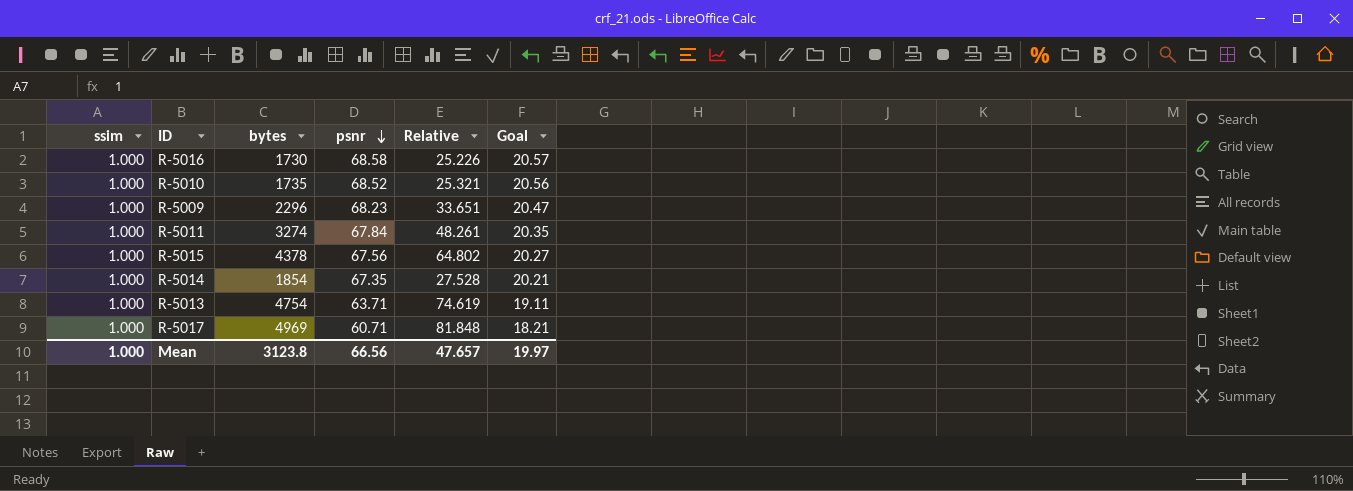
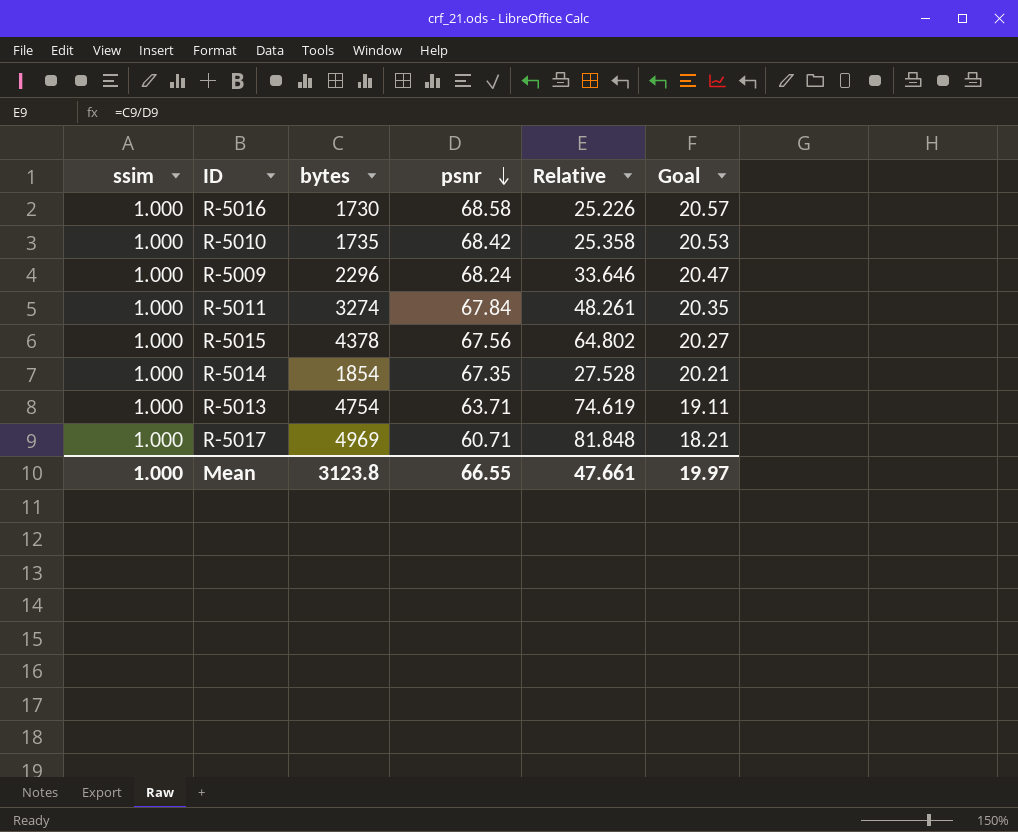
R-5010 | psnr: 68.52 -> 68.42
R-5010 | Relative: 25.321 -> 25.358
R-5010 | Goal: 20.56 -> 20.53
R-5009 | psnr: 68.23 -> 68.24
R-5009 | Relative: 33.651 -> 33.646
Mean | psnr: 66.56 -> 66.55
Mean | Relative: 47.657 -> 47.661

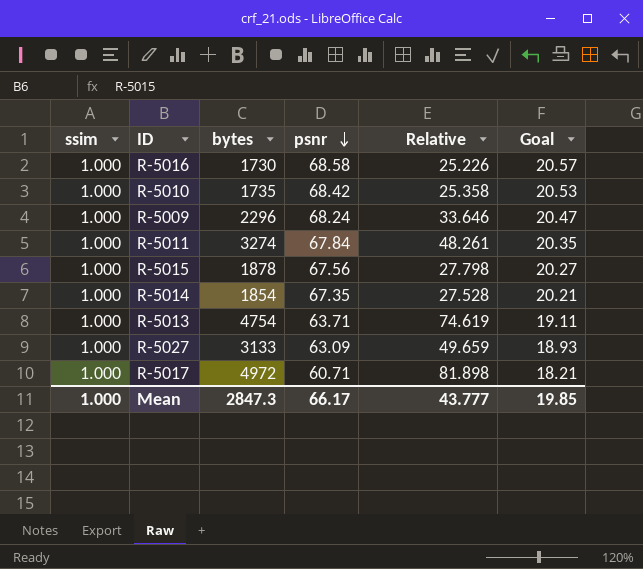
R-5015 | bytes: 4378 -> 1878
R-5015 | Relative: 64.802 -> 27.798
row R-5027: none -> 1.000 | 3133 | 63.09 | 49.659 | 18.93
R-5017 | bytes: 4969 -> 4972
R-5017 | Relative: 81.848 -> 81.898
Mean | bytes: 3123.8 -> 2847.3
Mean | psnr: 66.55 -> 66.17
Mean | Relative: 47.661 -> 43.777
Mean | Goal: 19.97 -> 19.85

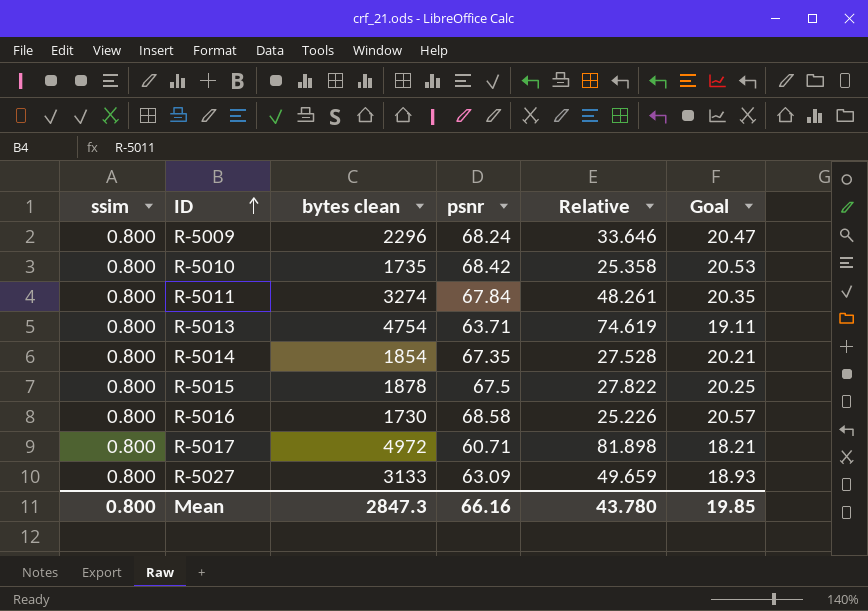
row order: psnr descending -> ID ascending
column name: bytes -> bytes clean
R-5009 | ssim: 1.000 -> 0.800
R-5010 | ssim: 1.000 -> 0.800
R-5011 | ssim: 1.000 -> 0.800
R-5013 | ssim: 1.000 -> 0.800
R-5014 | ssim: 1.000 -> 0.800
R-5015 | ssim: 1.000 -> 0.800
R-5015 | psnr: 67.56 -> 67.5
R-5015 | Relative: 27.798 -> 27.822
R-5015 | Goal: 20.27 -> 20.25
R-5016 | ssim: 1.000 -> 0.800
R-5017 | ssim: 1.000 -> 0.800
R-5027 | ssim: 1.000 -> 0.800
Mean | ssim: 1.000 -> 0.800
Mean | psnr: 66.17 -> 66.16
Mean | Relative: 43.777 -> 43.780

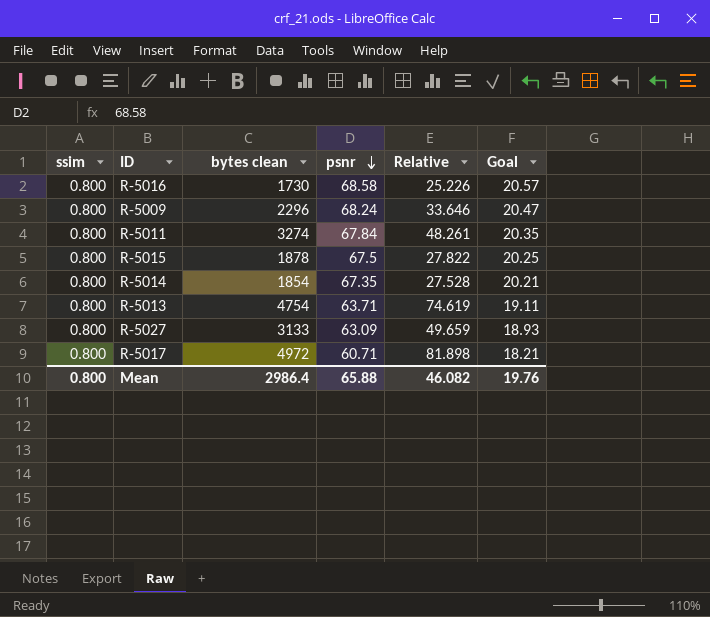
row order: ID ascending -> psnr descending
row R-5010: 0.800 | 1735 | 68.42 | 25.358 | 20.53 -> none
Mean | bytes clean: 2847.3 -> 2986.4
Mean | psnr: 66.16 -> 65.88
Mean | Relative: 43.780 -> 46.082
Mean | Goal: 19.85 -> 19.76

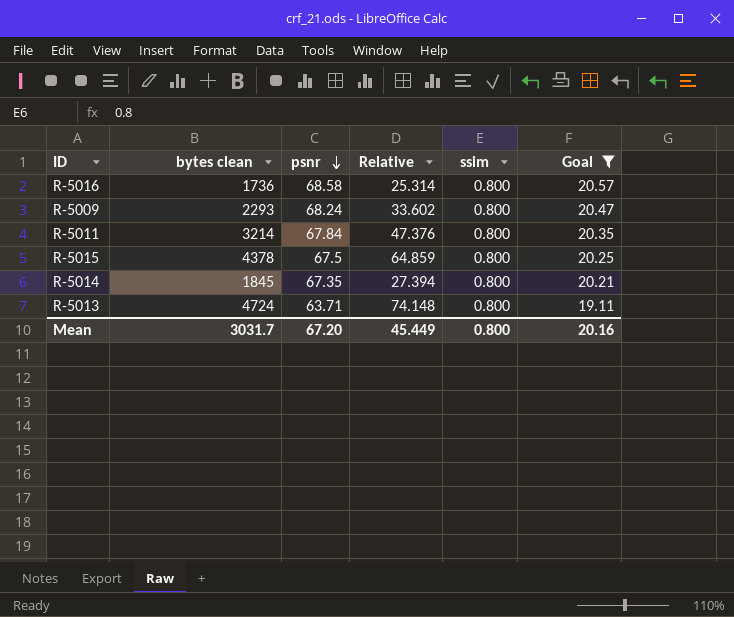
filter: none -> Goal >= 19.11
column ssim | position: 1 -> 5
R-5016 | bytes clean: 1730 -> 1736
R-5016 | Relative: 25.226 -> 25.314
R-5009 | bytes clean: 2296 -> 2293
R-5009 | Relative: 33.646 -> 33.602
R-5011 | bytes clean: 3274 -> 3214
R-5011 | Relative: 48.261 -> 47.376
R-5015 | bytes clean: 1878 -> 4378
R-5015 | Relative: 27.822 -> 64.859
R-5014 | bytes clean: 1854 -> 1845
R-5014 | Relative: 27.528 -> 27.394
R-5013 | bytes clean: 4754 -> 4724
R-5013 | Relative: 74.619 -> 74.148
Mean | bytes clean: 2986.4 -> 3031.7
Mean | psnr: 65.88 -> 67.20
Mean | Relative: 46.082 -> 45.449
Mean | Goal: 19.76 -> 20.16

